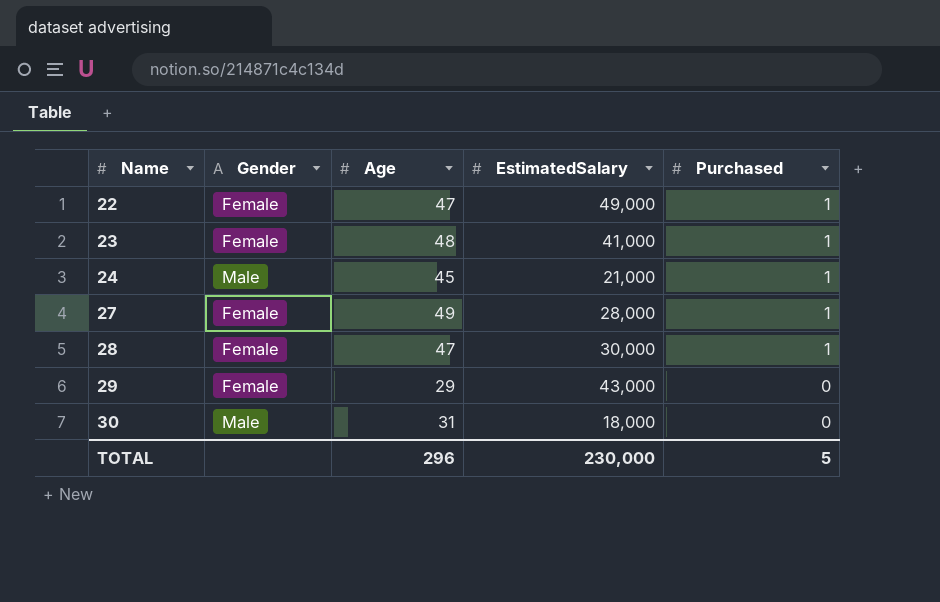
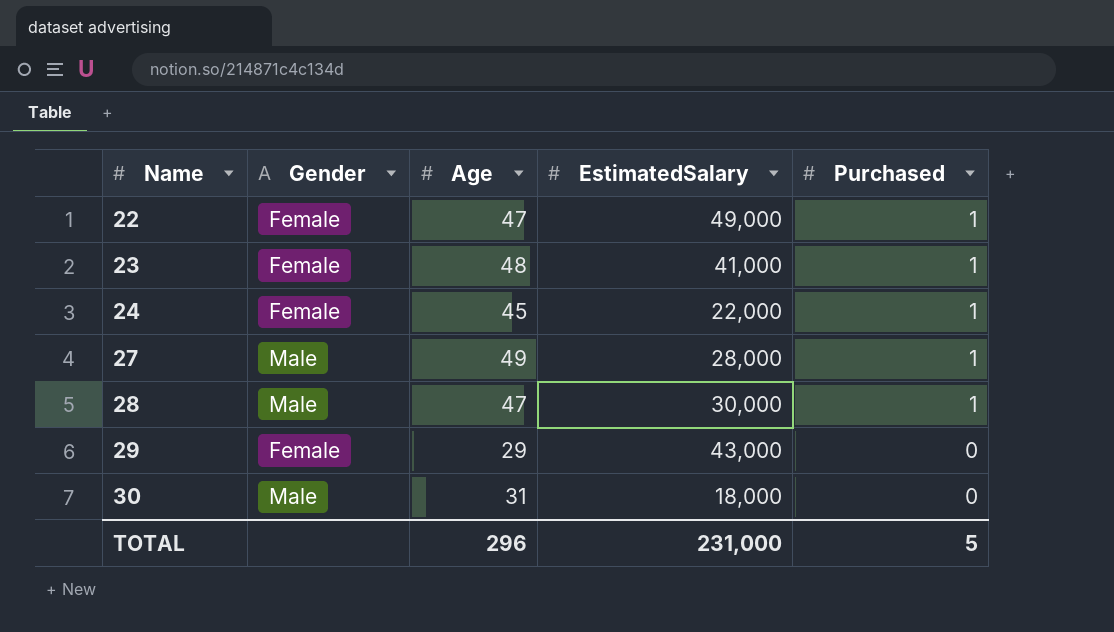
24 | Gender: Male -> Female
24 | EstimatedSalary: 21,000 -> 22,000
27 | Gender: Female -> Male
28 | Gender: Female -> Male
TOTAL | EstimatedSalary: 230,000 -> 231,000

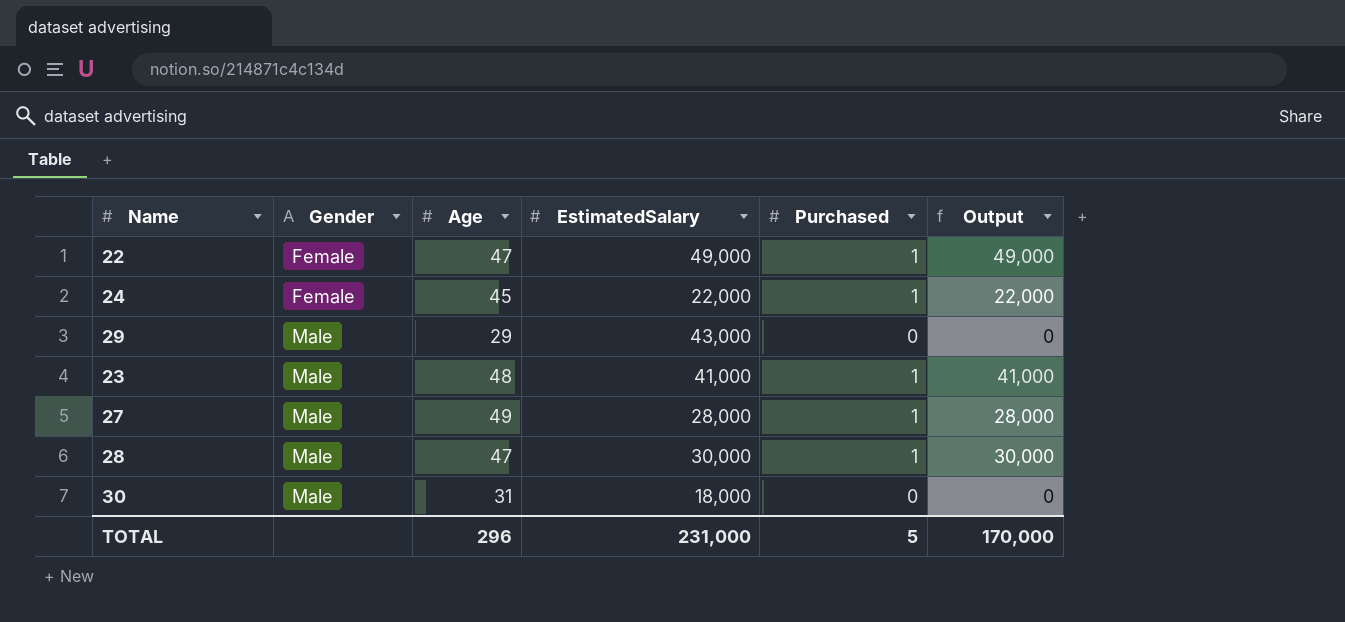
row order: Name ascending -> Gender ascending
column Output | formula: none -> [EstimatedSalary] * [Purchased]
29 | Gender: Female -> Male
23 | Gender: Female -> Male

